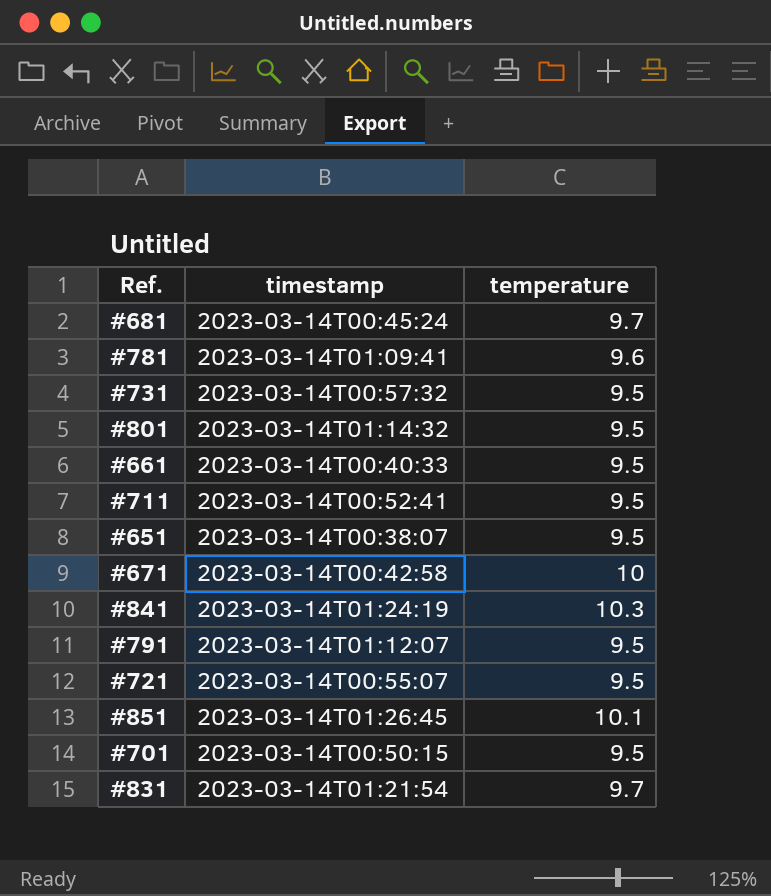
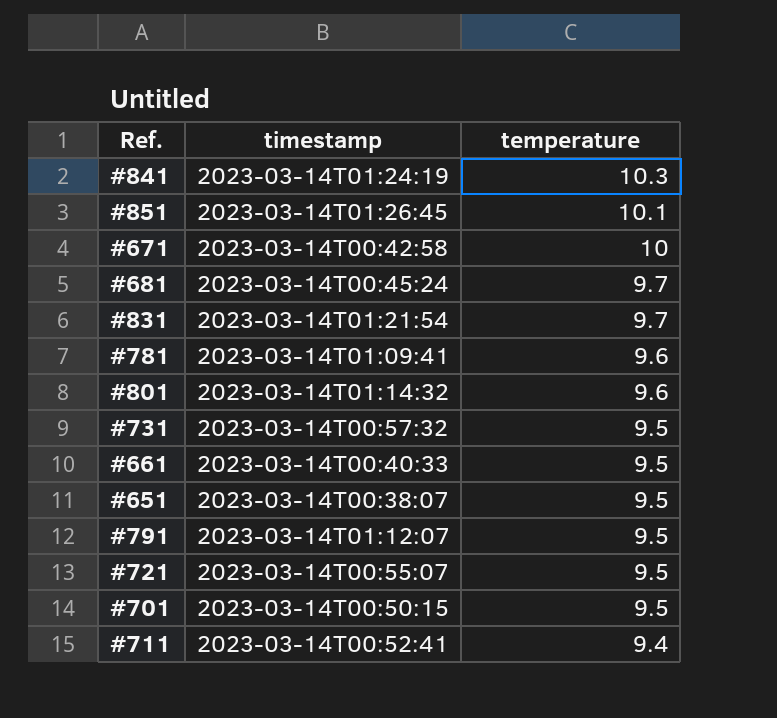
row order: none -> temperature descending
#801 | temperature: 9.5 -> 9.6
#711 | temperature: 9.5 -> 9.4

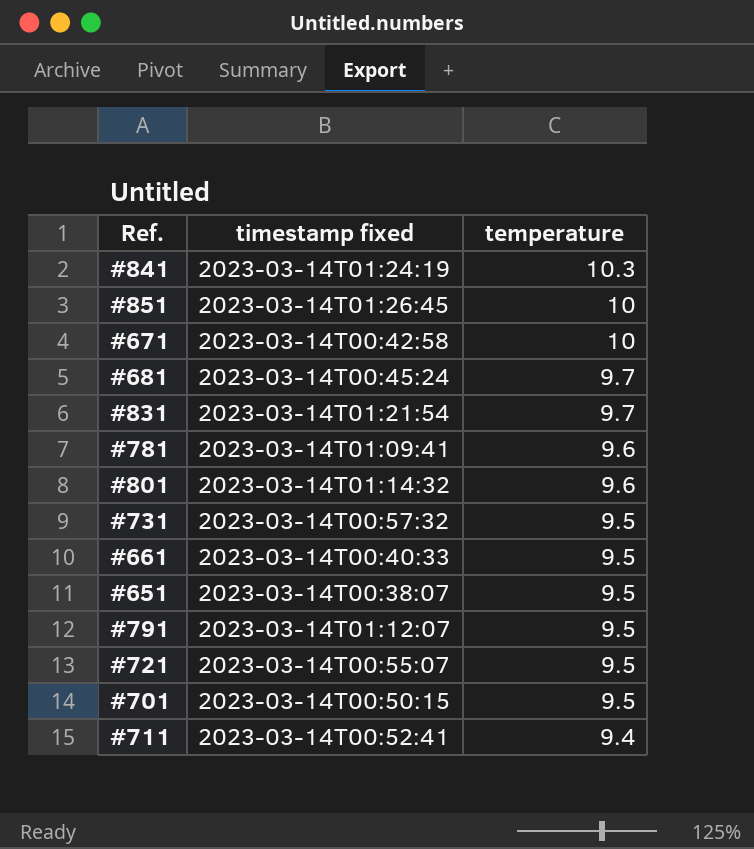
column name: timestamp -> timestamp fixed
#851 | temperature: 10.1 -> 10

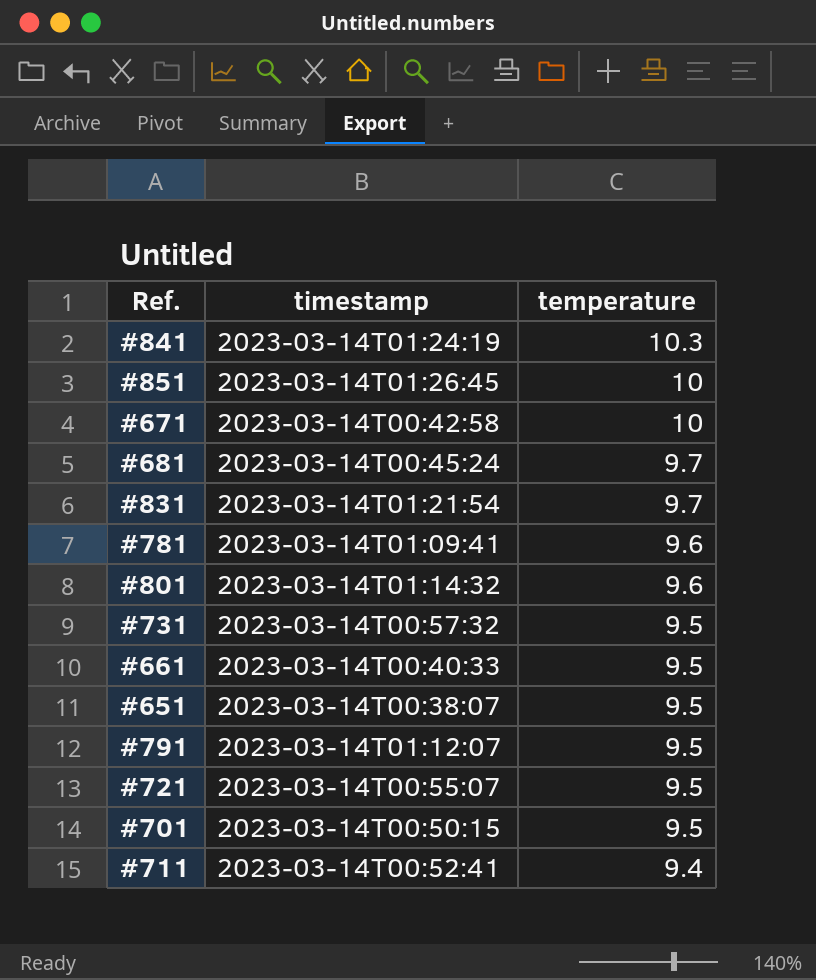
column name: timestamp fixed -> timestamp

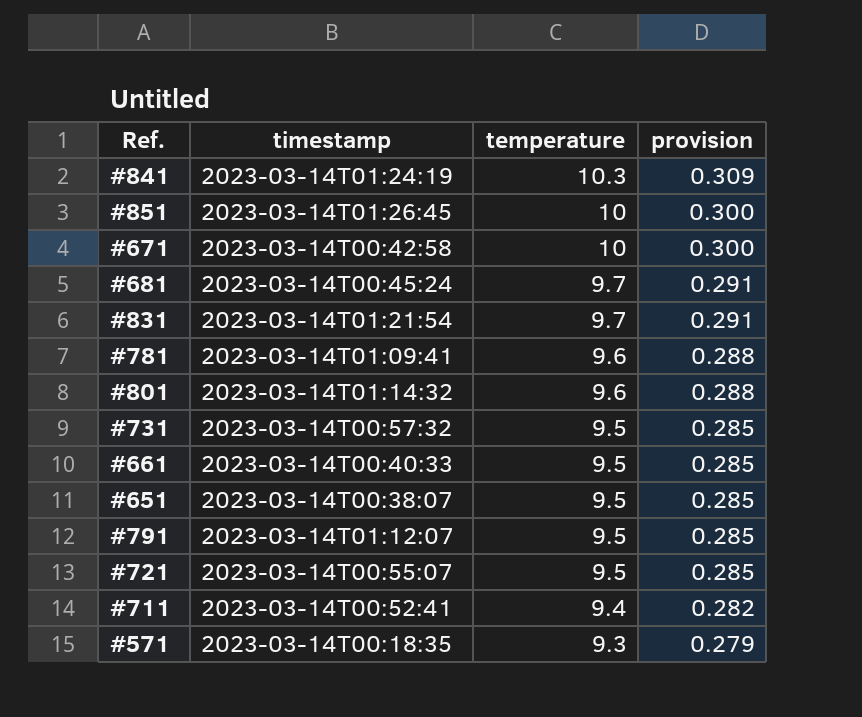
column provision | formula: none -> [temperature] * 0.03
row #701: 2023-03-14T00:50:15 | 9.5 -> none
row #571: none -> 2023-03-14T00:18:35 | 9.3 | 0.279

